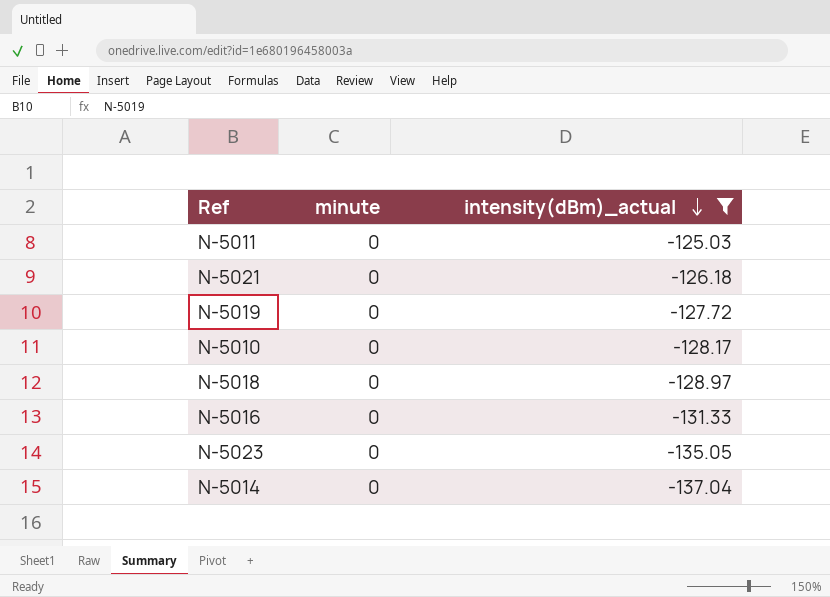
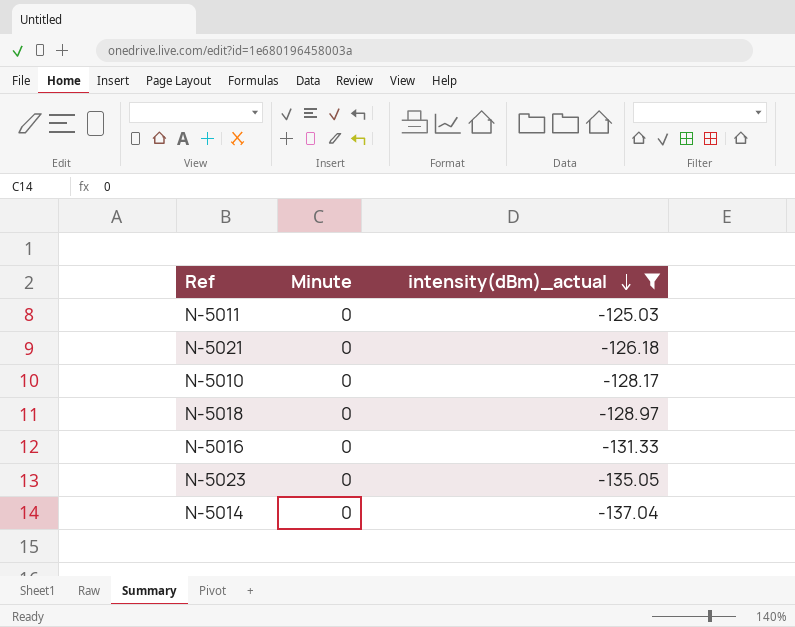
column name: minute -> Minute
row N-5019: 0 | -127.72 -> none

